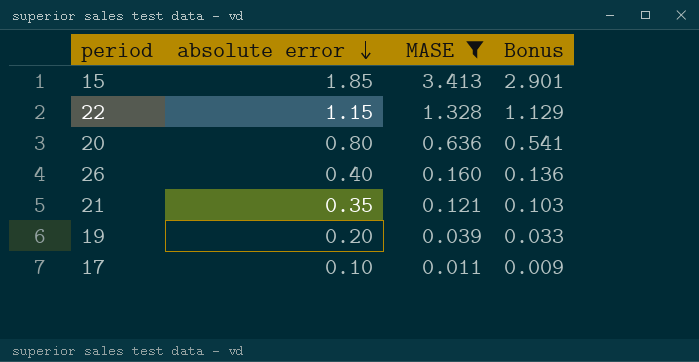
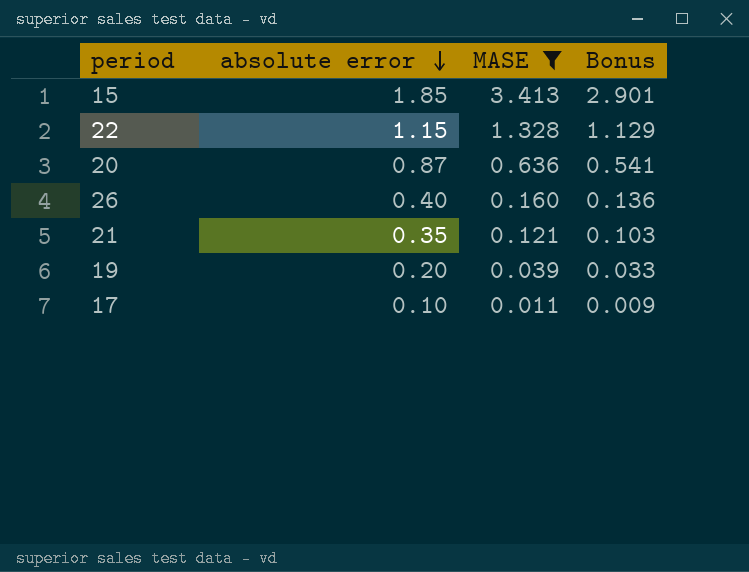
20 | absolute error: 0.80 -> 0.87

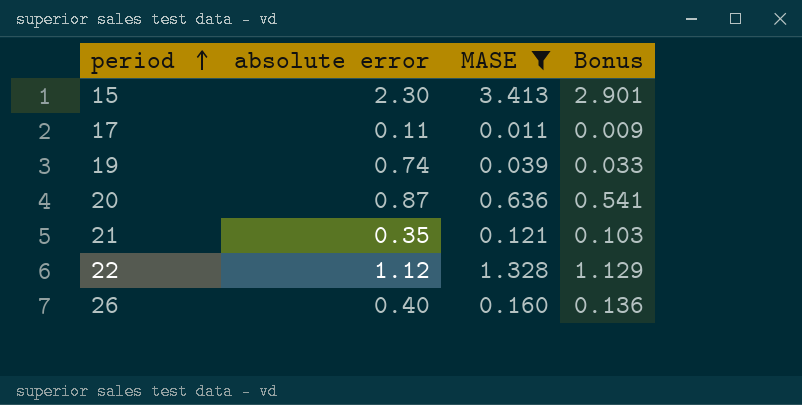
row order: absolute error descending -> period ascending
15 | absolute error: 1.85 -> 2.30
17 | absolute error: 0.10 -> 0.11
19 | absolute error: 0.20 -> 0.74
22 | absolute error: 1.15 -> 1.12

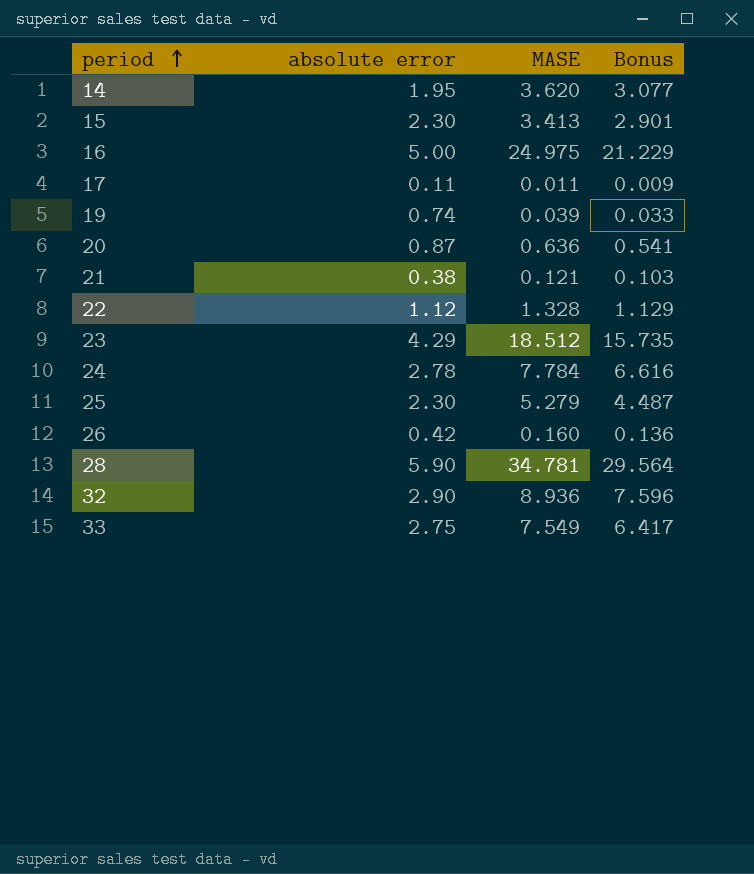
filter: MASE <= 3.413 -> none
21 | absolute error: 0.35 -> 0.38
26 | absolute error: 0.40 -> 0.42

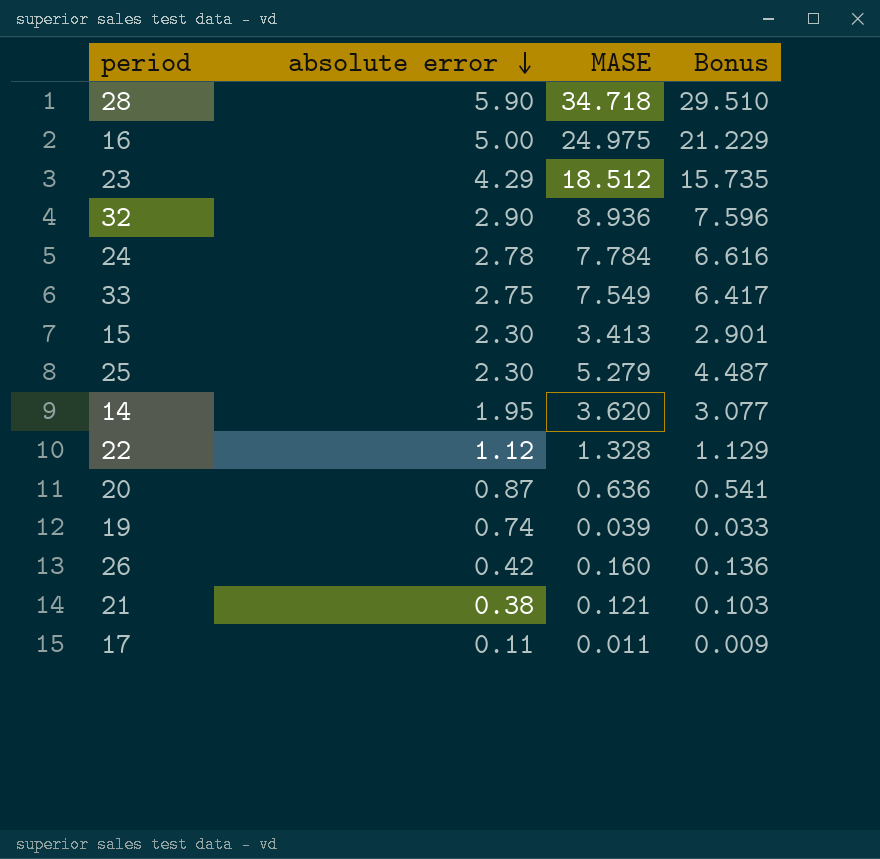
row order: period ascending -> absolute error descending
28 | MASE: 34.781 -> 34.718
28 | Bonus: 29.564 -> 29.510

